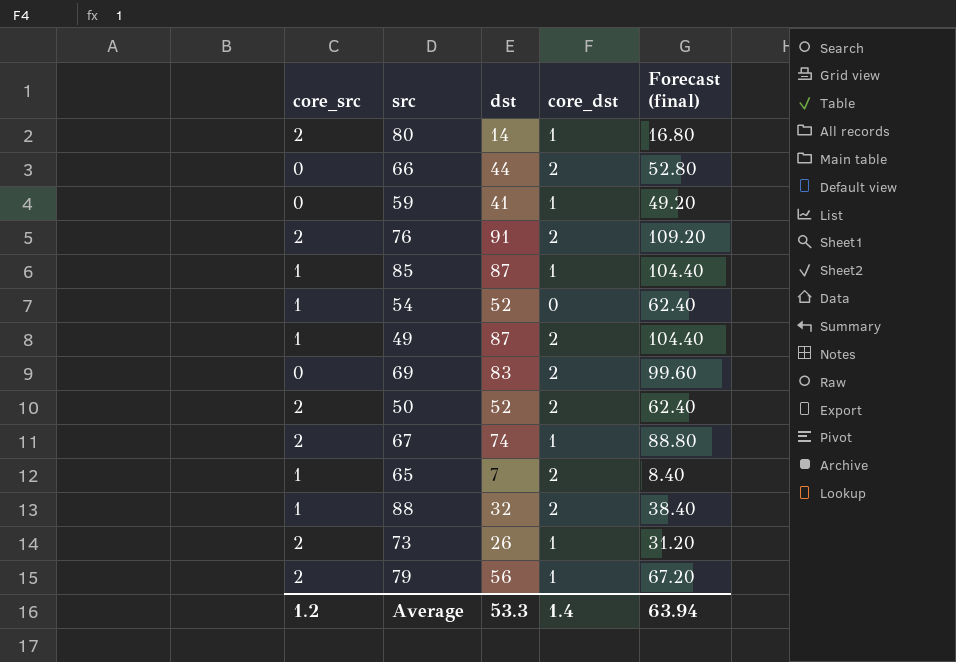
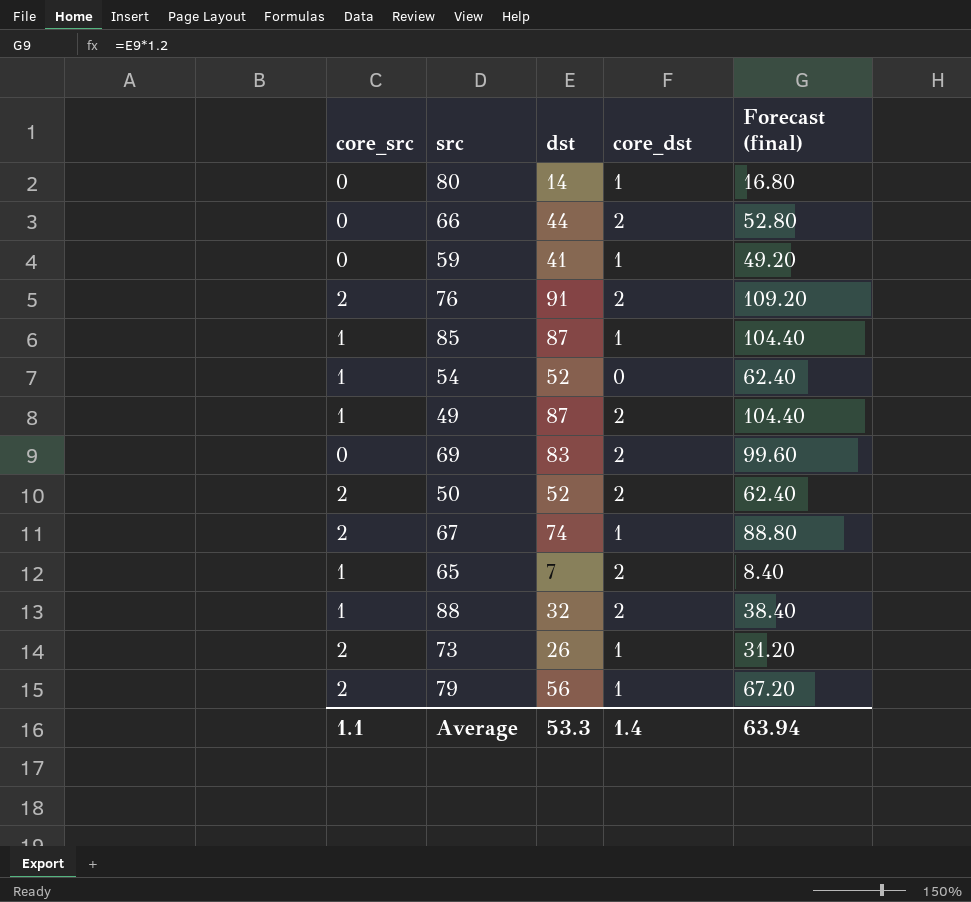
80 | core_src: 2 -> 0
Average | core_src: 1.2 -> 1.1

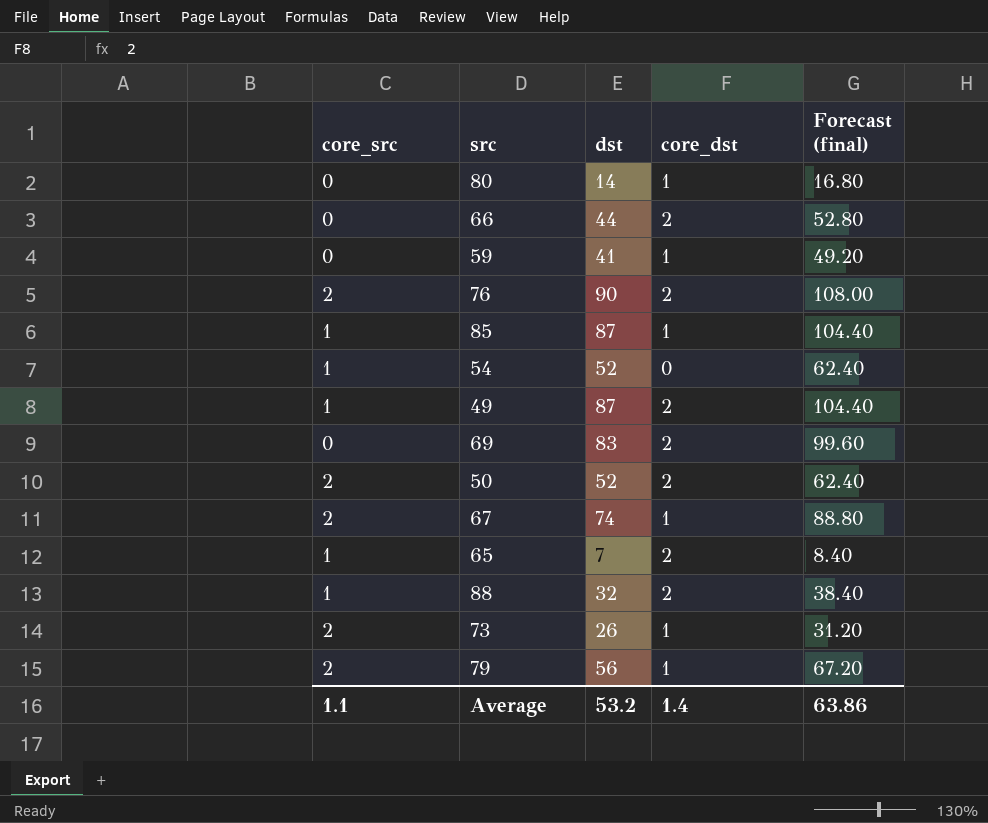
76 | dst: 91 -> 90
76 | Forecast (final): 109.20 -> 108.00
Average | dst: 53.3 -> 53.2
Average | Forecast (final): 63.94 -> 63.86

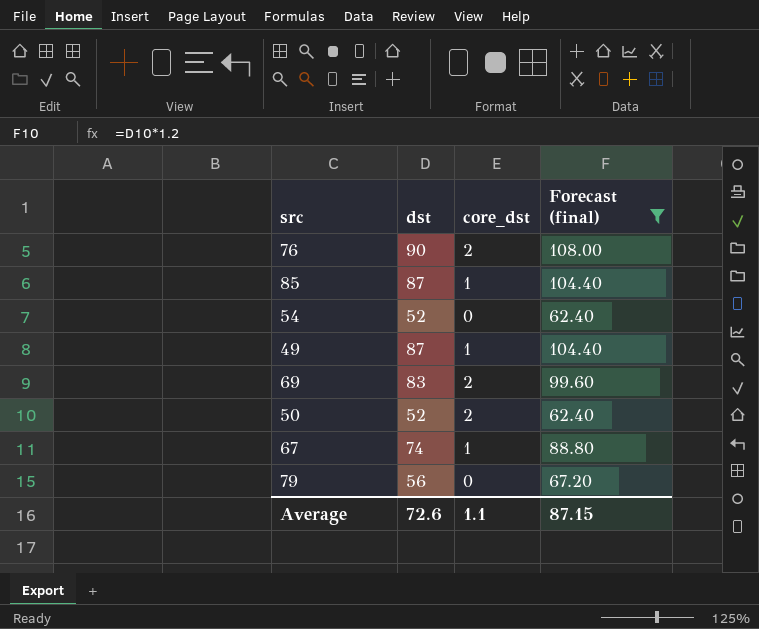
filter: none -> Forecast (final) >= 62.40
column core_src | position: 1 -> none
49 | core_dst: 2 -> 1
79 | core_dst: 1 -> 0
Average | dst: 53.2 -> 72.6
Average | core_dst: 1.4 -> 1.1
Average | Forecast (final): 63.86 -> 87.15

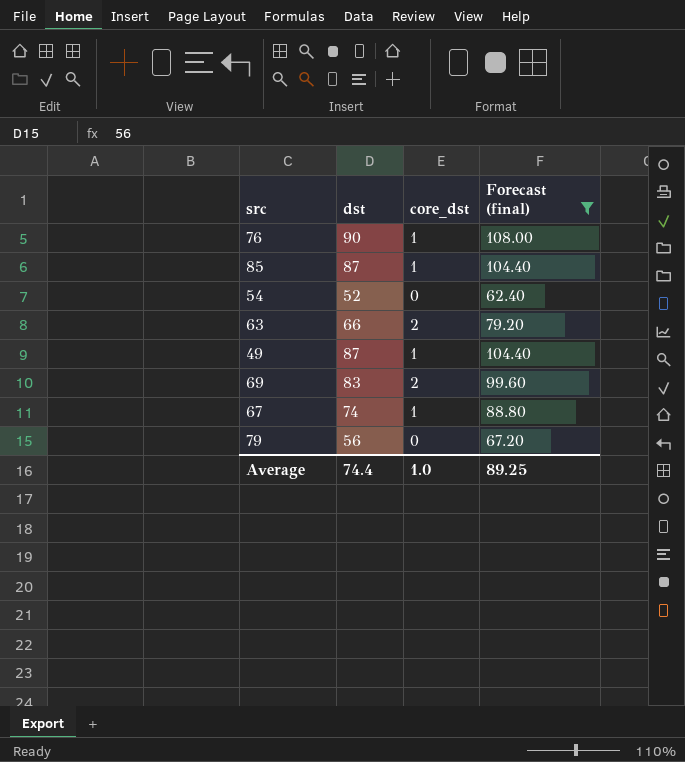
row 50: 52 | 2 | 62.40 -> none
76 | core_dst: 2 -> 1
row 63: none -> 66 | 2 | 79.20
Average | dst: 72.6 -> 74.4
Average | core_dst: 1.1 -> 1.0
Average | Forecast (final): 87.15 -> 89.25

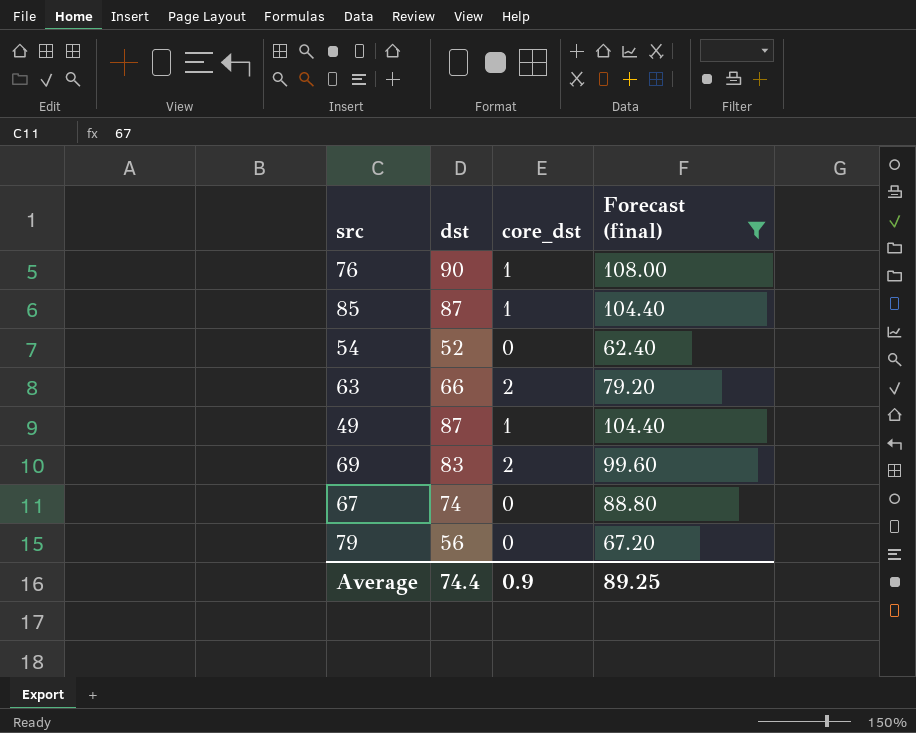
67 | core_dst: 1 -> 0
Average | core_dst: 1.0 -> 0.9

